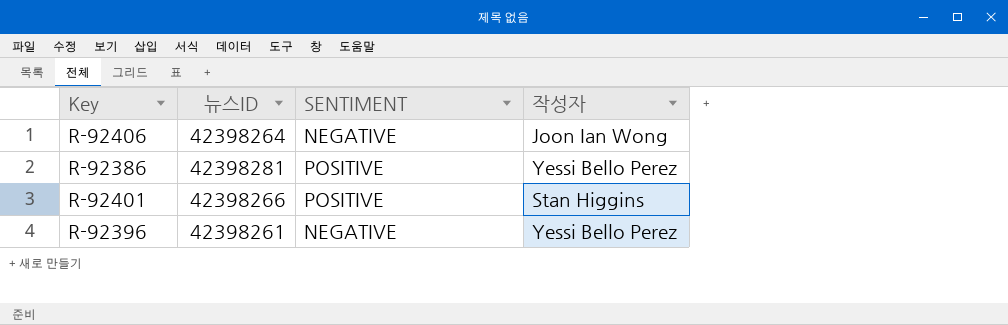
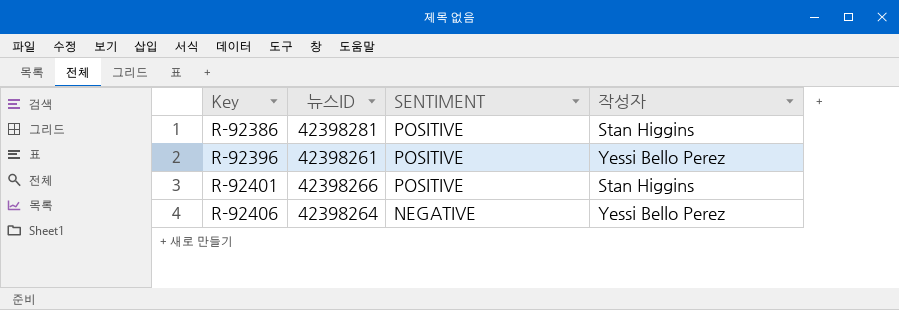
row order: none -> Key ascending
R-92386 | 작성자: Yessi Bello Perez -> Stan Higgins
R-92396 | SENTIMENT: NEGATIVE -> POSITIVE
R-92406 | 작성자: Joon Ian Wong -> Yessi Bello Perez

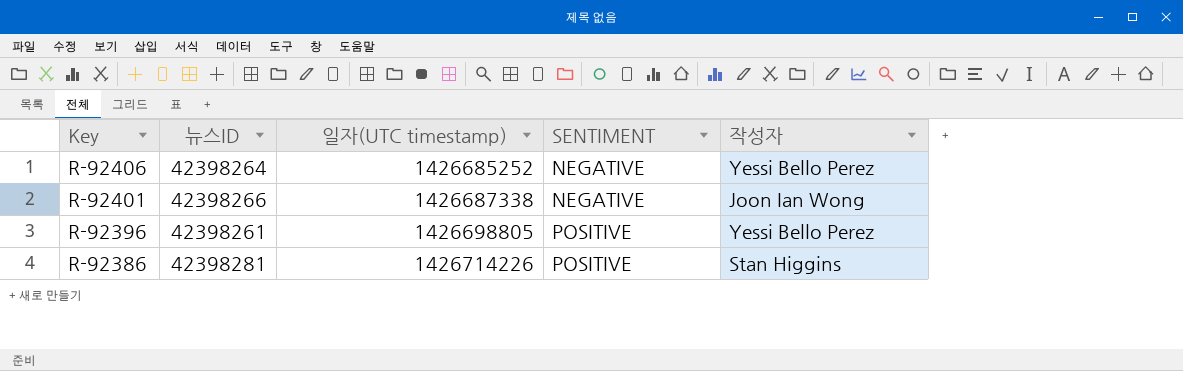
row order: Key ascending -> Key descending
column 일자(UTC timestamp) | position: none -> 3
R-92401 | SENTIMENT: POSITIVE -> NEGATIVE
R-92401 | 작성자: Stan Higgins -> Joon Ian Wong

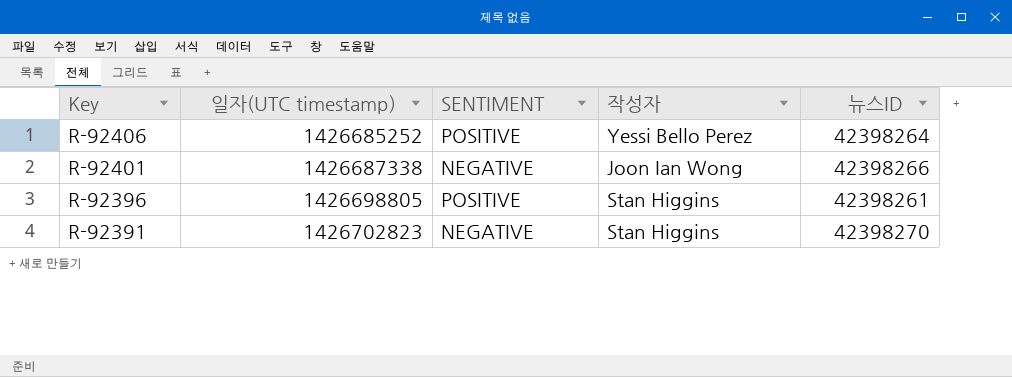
column 뉴스ID | position: 2 -> 5
row R-92386: 42398281 | 1426714226 | POSITIVE | Stan Higgins -> none
R-92406 | SENTIMENT: NEGATIVE -> POSITIVE
R-92396 | 작성자: Yessi Bello Perez -> Stan Higgins
row R-92391: none -> 1426702823 | NEGATIVE | Stan Higgins | 42398270

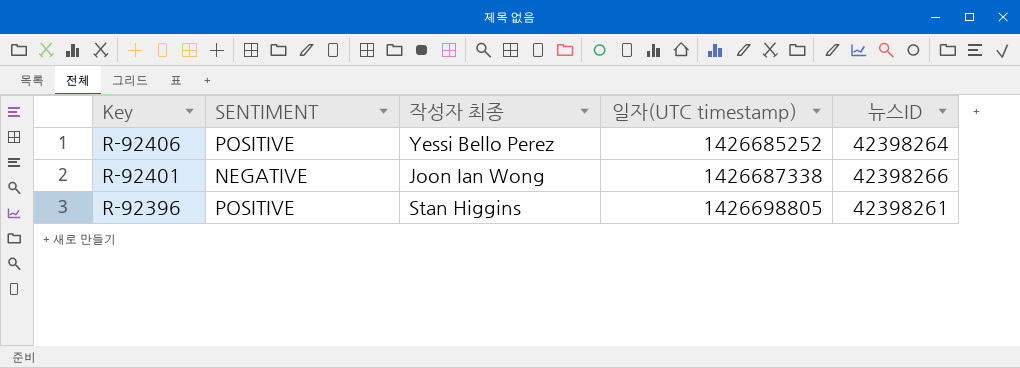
column name: 작성자 -> 작성자 최종
column 일자(UTC timestamp) | position: 2 -> 4
row R-92391: 1426702823 | NEGATIVE | Stan Higgins | 42398270 -> none

